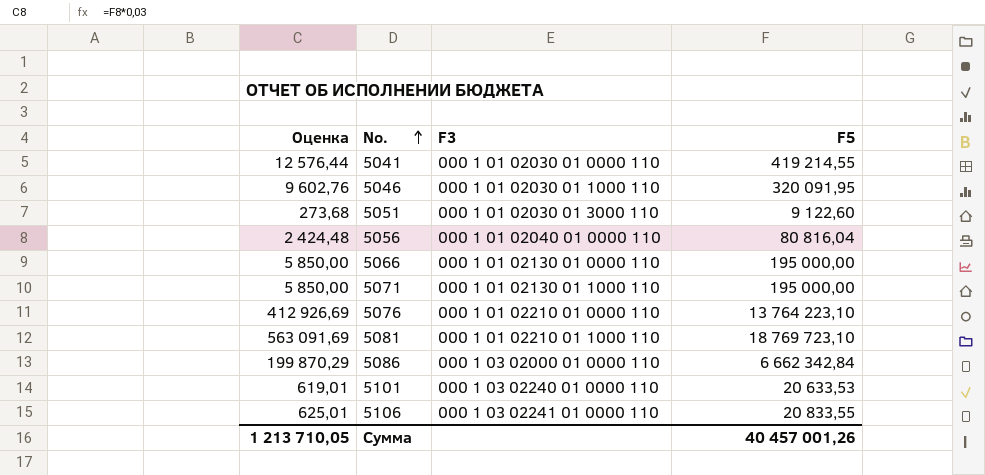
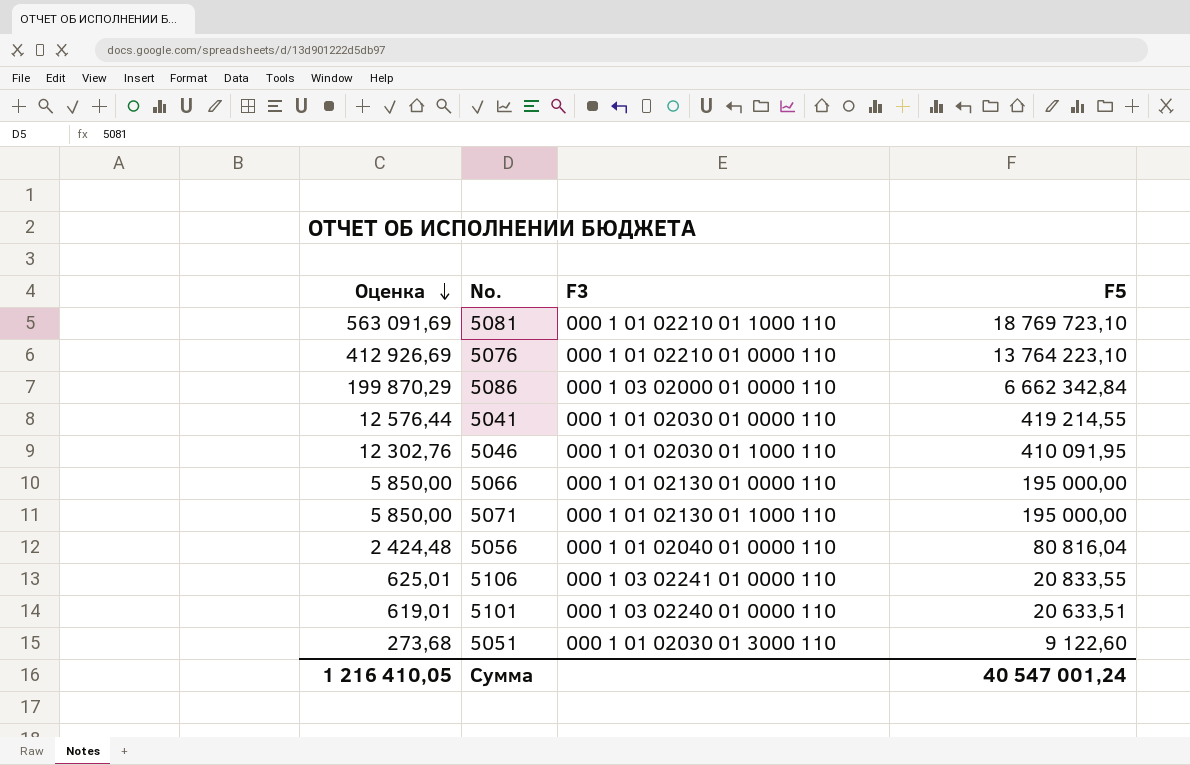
row order: No. ascending -> Оценка descending
5046 | Оценка: 9 602,76 -> 12 302,76
5046 | F5: 320 091,95 -> 410 091,95
5101 | F5: 20 633,53 -> 20 633,51
Сумма | Оценка: 1 213 710,05 -> 1 216 410,05
Сумма | F5: 40 457 001,26 -> 40 547 001,24

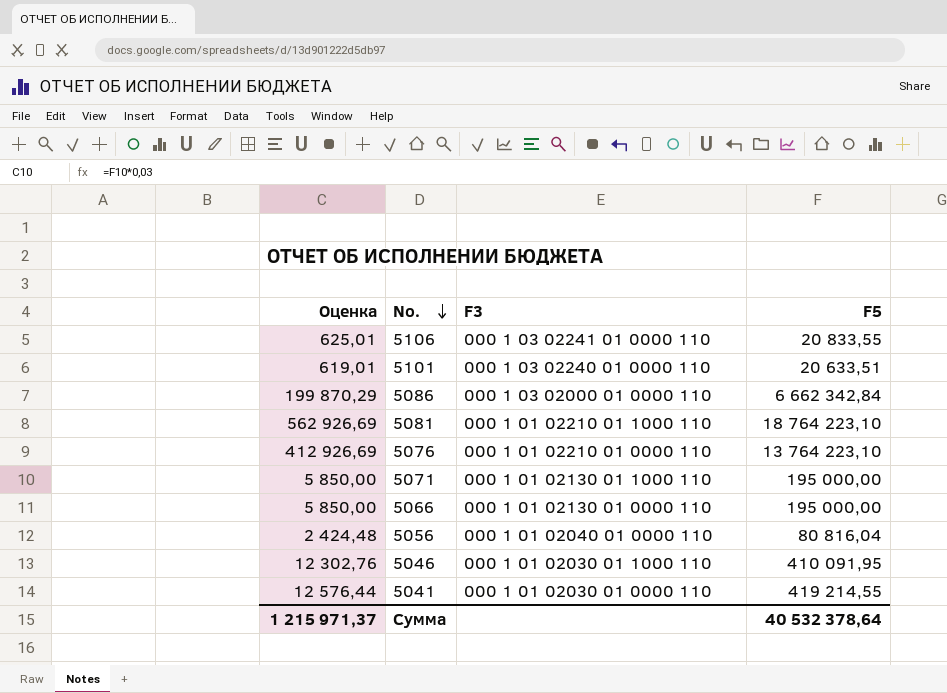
row order: Оценка descending -> No. descending
row 5051: 273,68 | 000 1 01 02030 01 3000 110 | 9 122,60 -> none
5081 | Оценка: 563 091,69 -> 562 926,69
5081 | F5: 18 769 723,10 -> 18 764 223,10
Сумма | Оценка: 1 216 410,05 -> 1 215 971,37
Сумма | F5: 40 547 001,24 -> 40 532 378,64

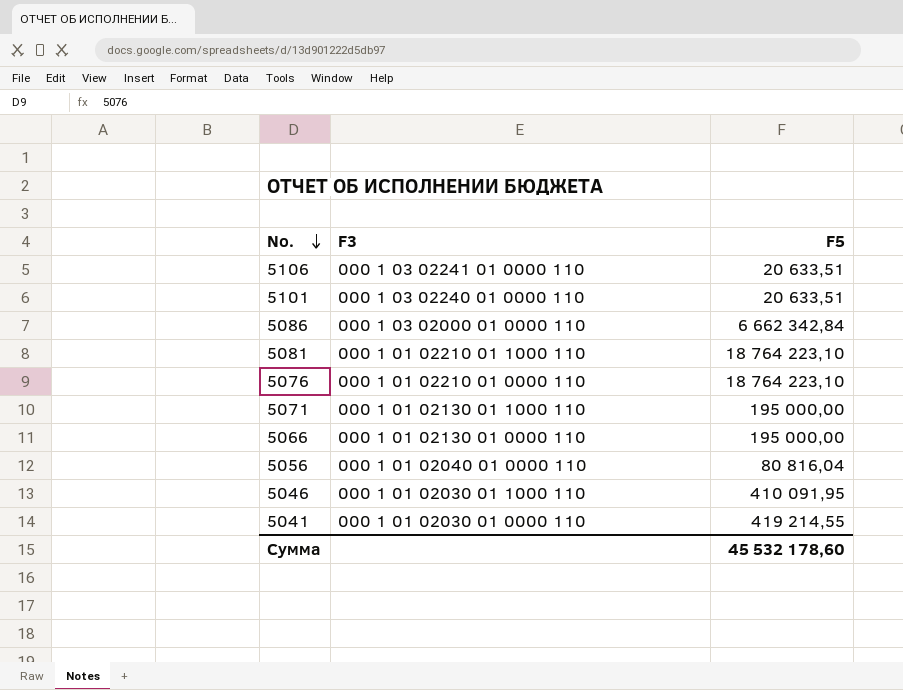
column Оценка | formula: [F5] * 0,03 -> none
5106 | F5: 20 833,55 -> 20 633,51
5076 | F5: 13 764 223,10 -> 18 764 223,10
Сумма | F5: 40 532 378,64 -> 45 532 178,60

